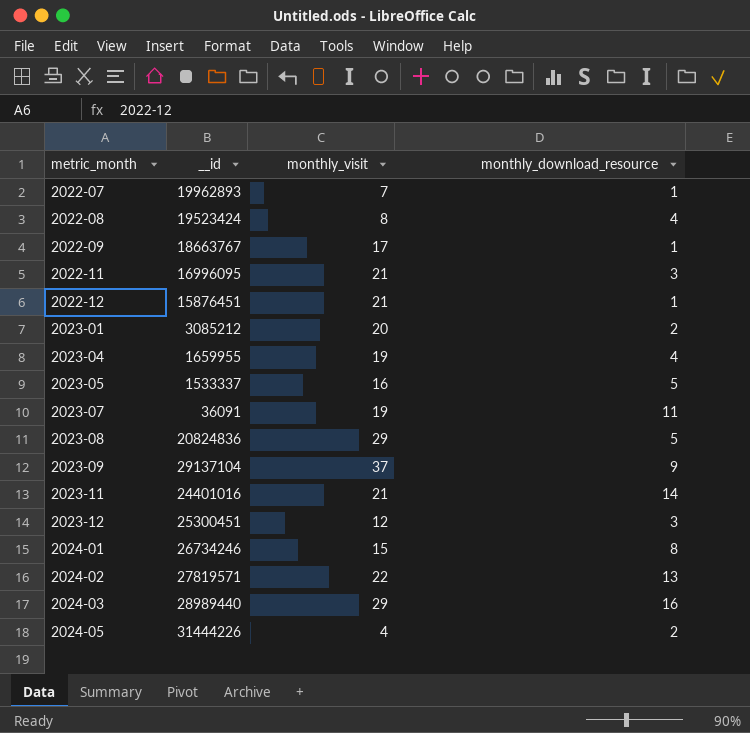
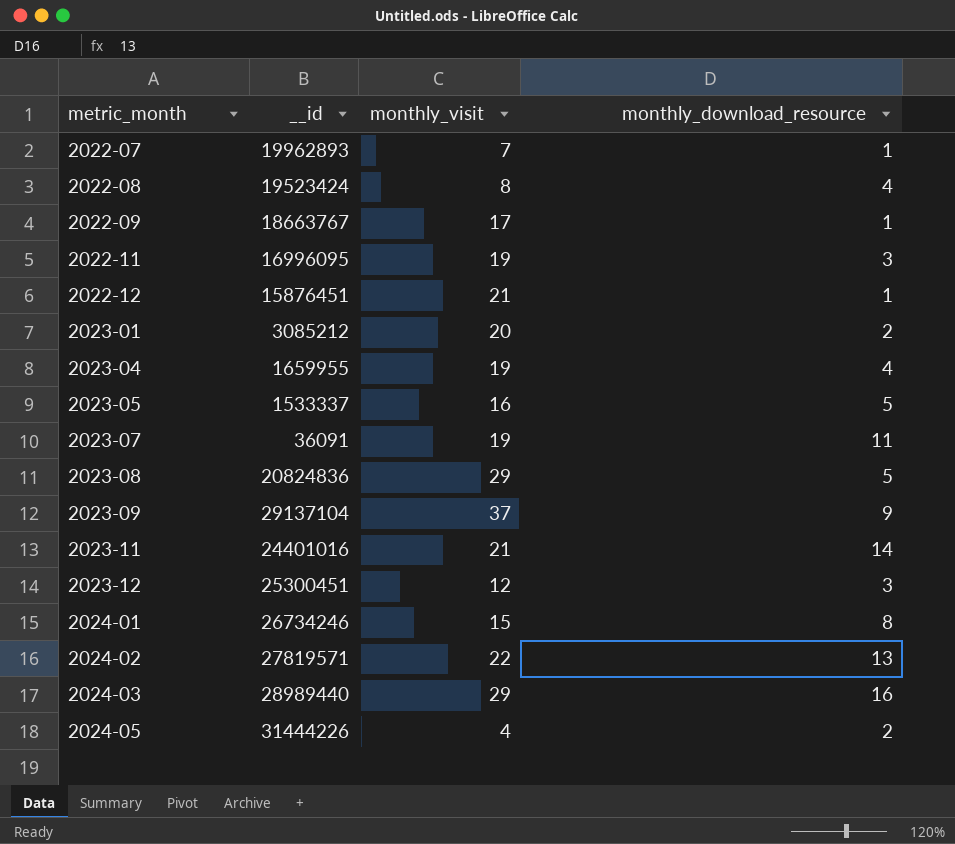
2022-11 | monthly_visit: 21 -> 19

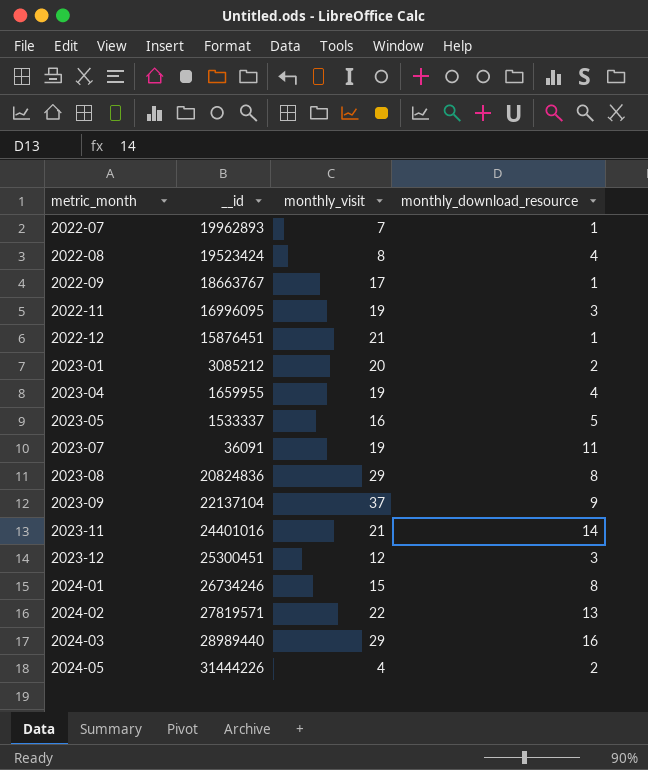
2023-08 | monthly_download_resource: 5 -> 8
2023-09 | __id: 29137104 -> 22137104

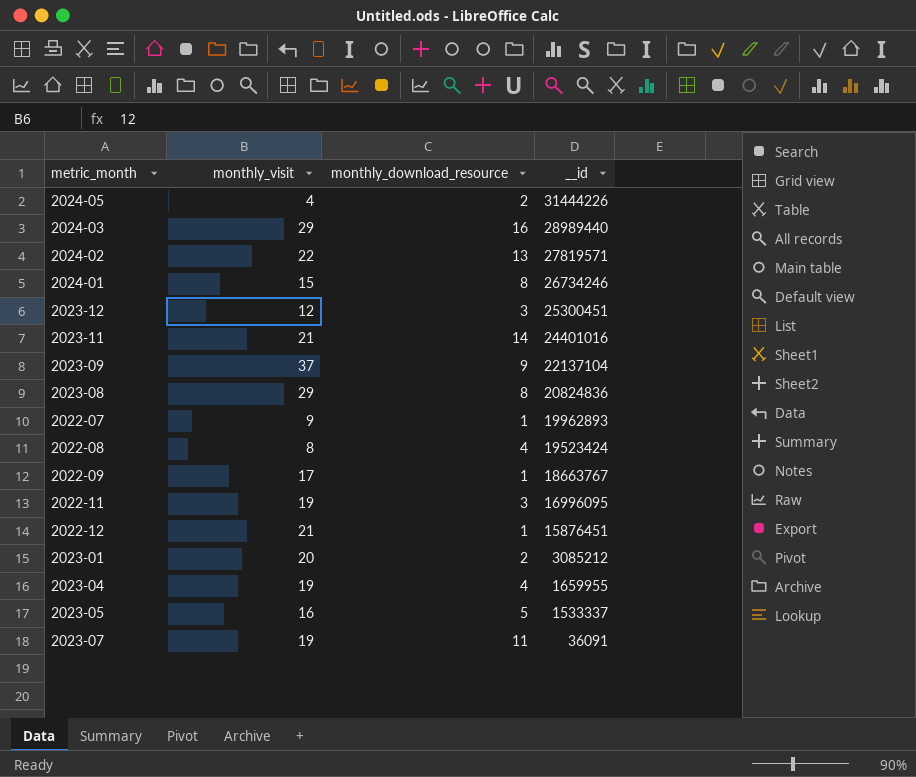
row order: metric_month ascending -> __id descending
column __id | position: 2 -> 4
2022-07 | monthly_visit: 7 -> 9

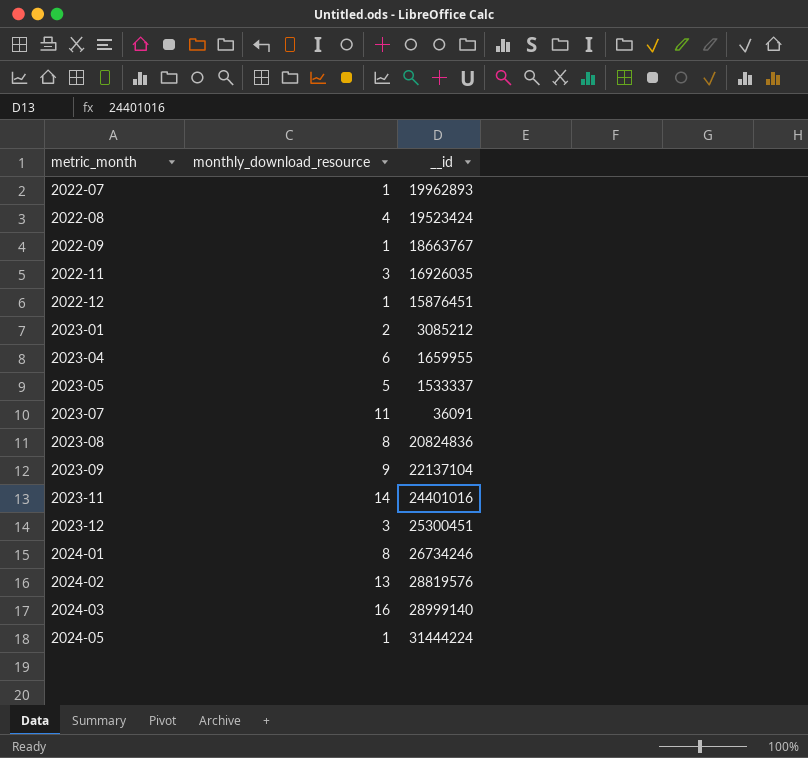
row order: __id descending -> metric_month ascending
column monthly_visit | position: 2 -> none
2022-11 | __id: 16996095 -> 16926035
2023-04 | monthly_download_resource: 4 -> 6
2024-02 | __id: 27819571 -> 28819576
2024-03 | __id: 28989440 -> 28999140
2024-05 | monthly_download_resource: 2 -> 1
2024-05 | __id: 31444226 -> 31444224

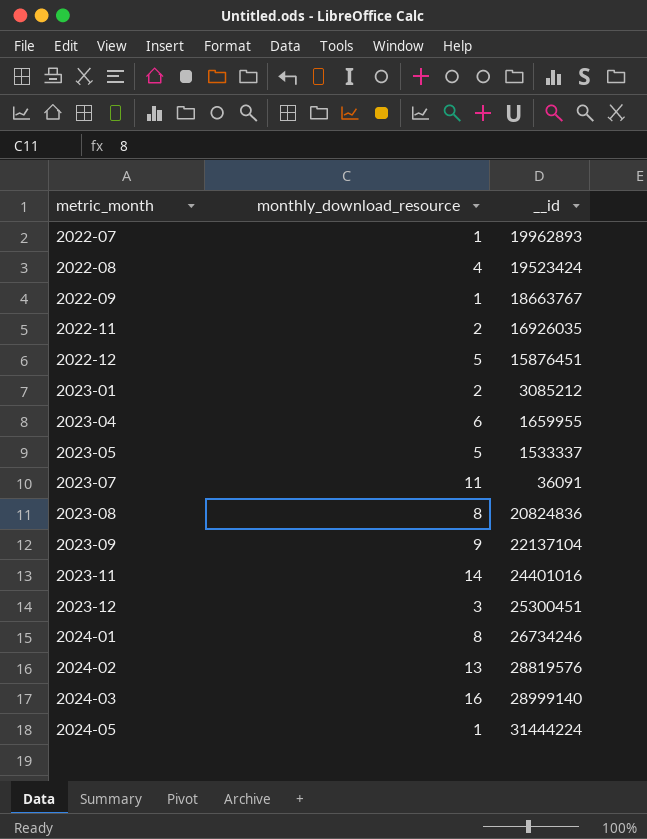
2022-11 | monthly_download_resource: 3 -> 2
2022-12 | monthly_download_resource: 1 -> 5

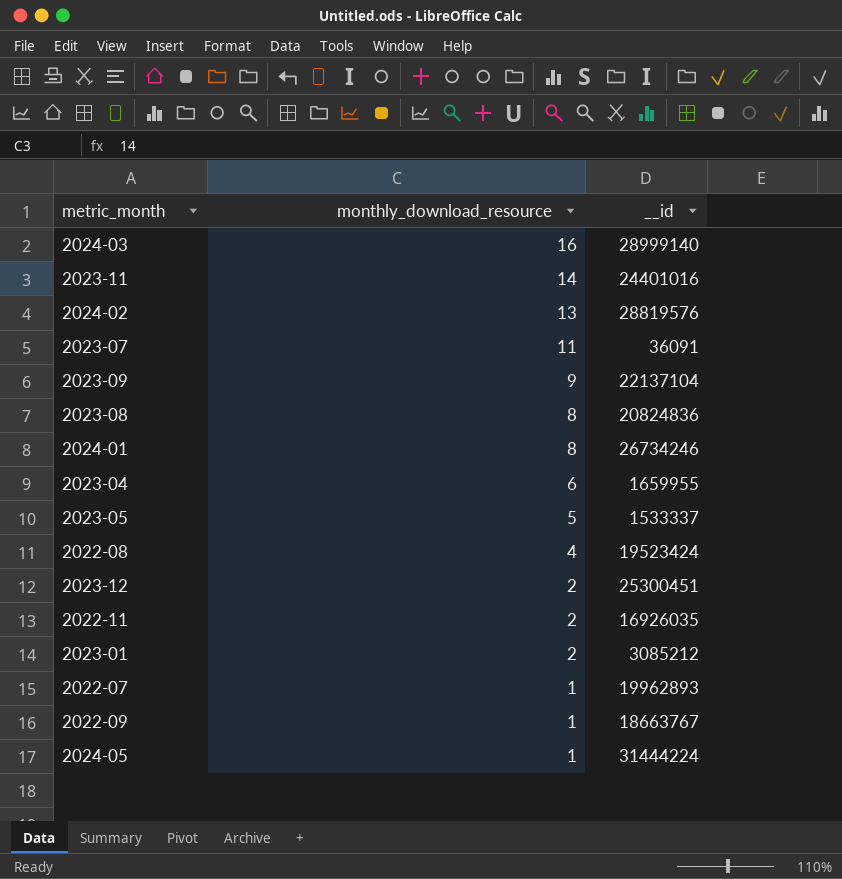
row order: metric_month ascending -> monthly_download_resource descending
row 2022-12: 5 | 15876451 -> none
2023-12 | monthly_download_resource: 3 -> 2

